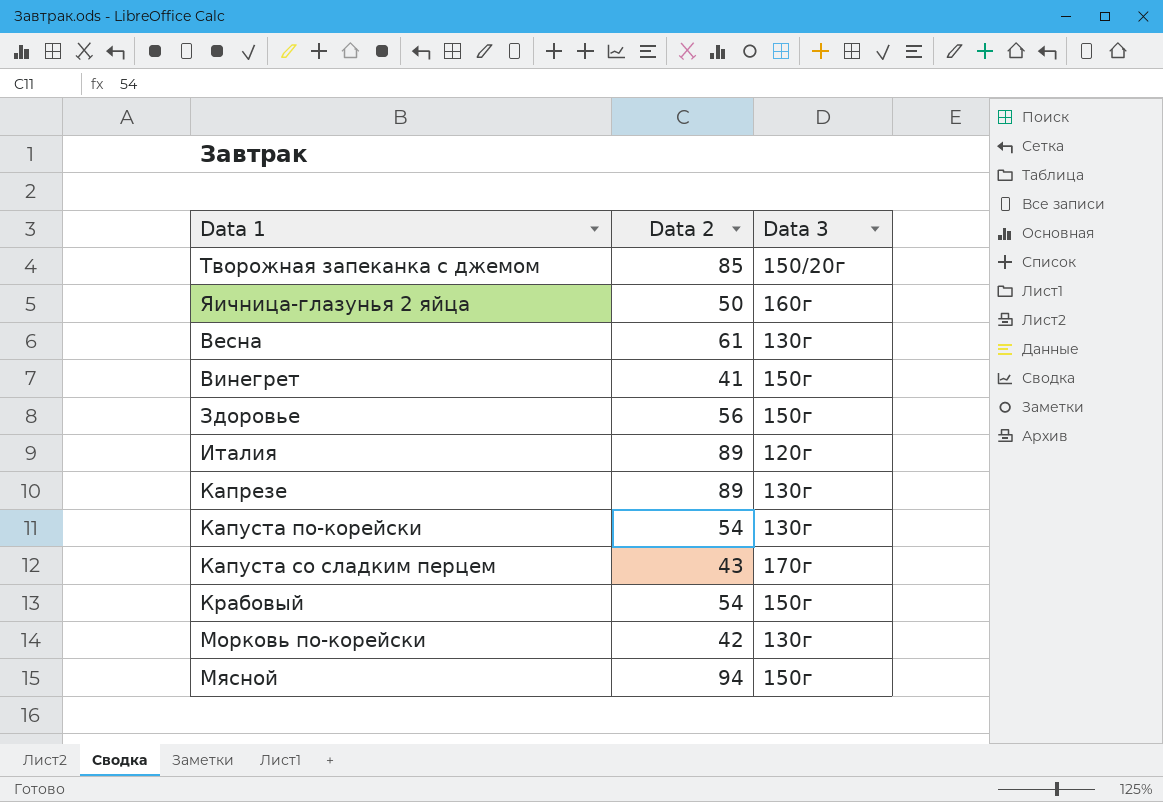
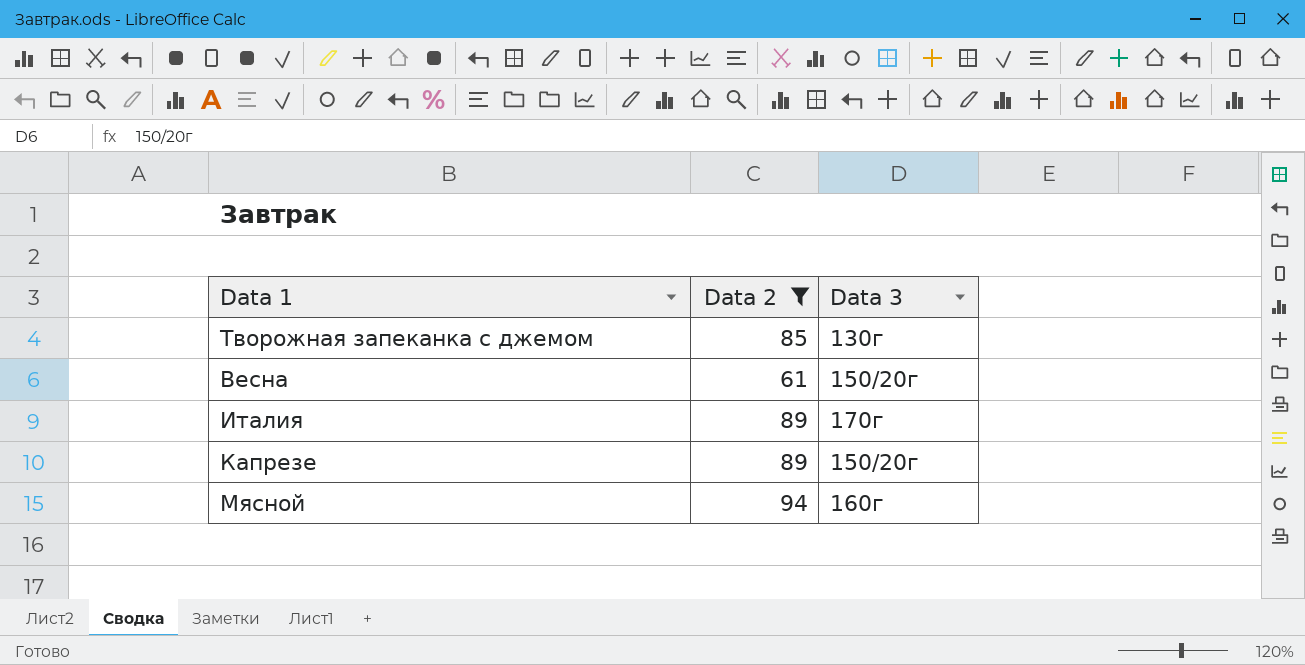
filter: none -> Data 2 >= 61
Творожная запеканка с джемом | Data 3: 150/20г -> 130г
Весна | Data 3: 130г -> 150/20г
Италия | Data 3: 120г -> 170г
Капрезе | Data 3: 130г -> 150/20г
Мясной | Data 3: 150г -> 160г

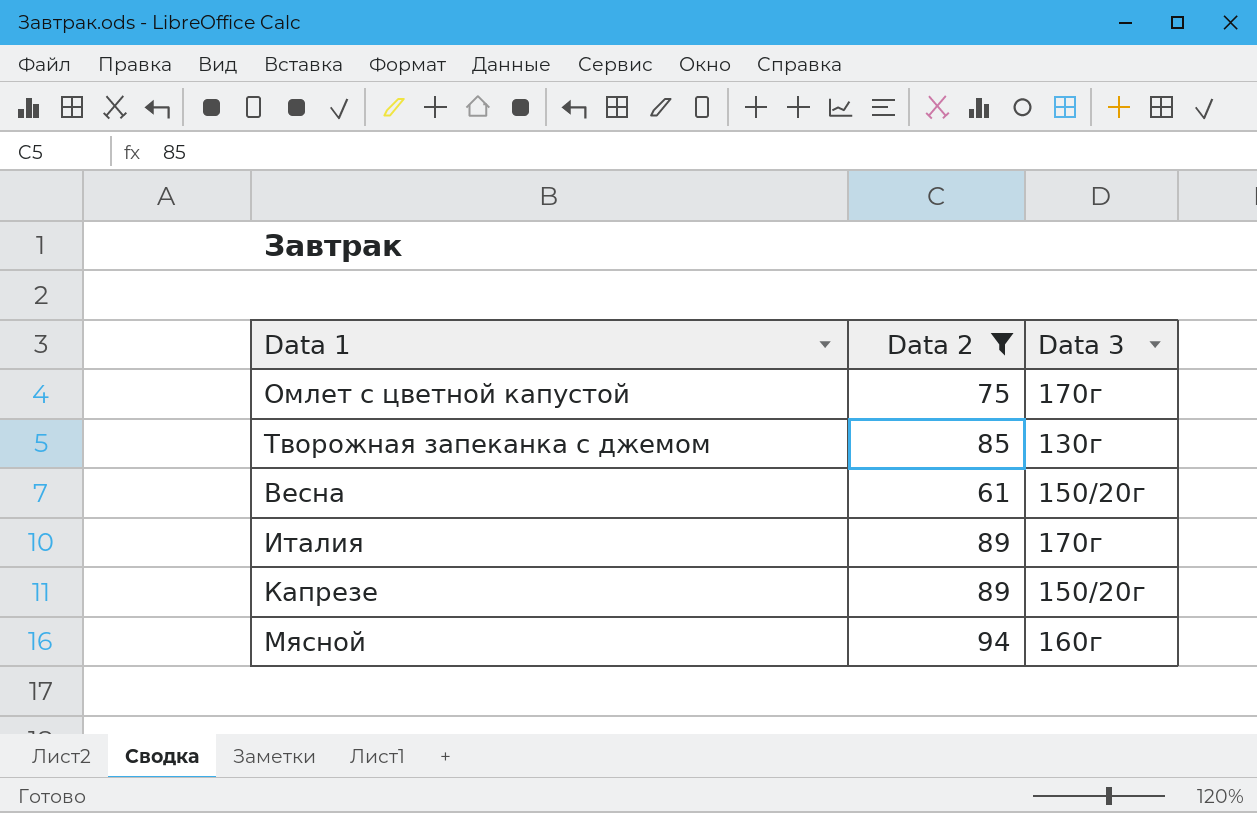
row Омлет с цветной капустой: none -> 75 | 170г

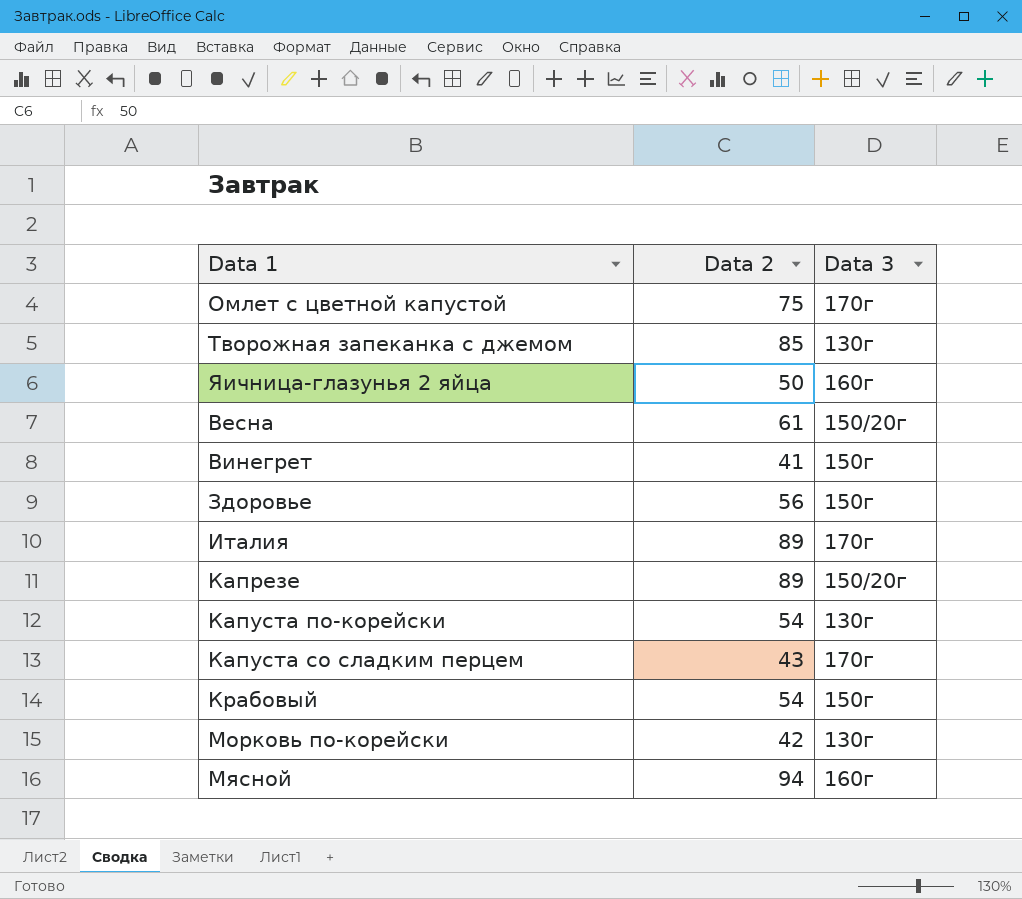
filter: Data 2 >= 61 -> none

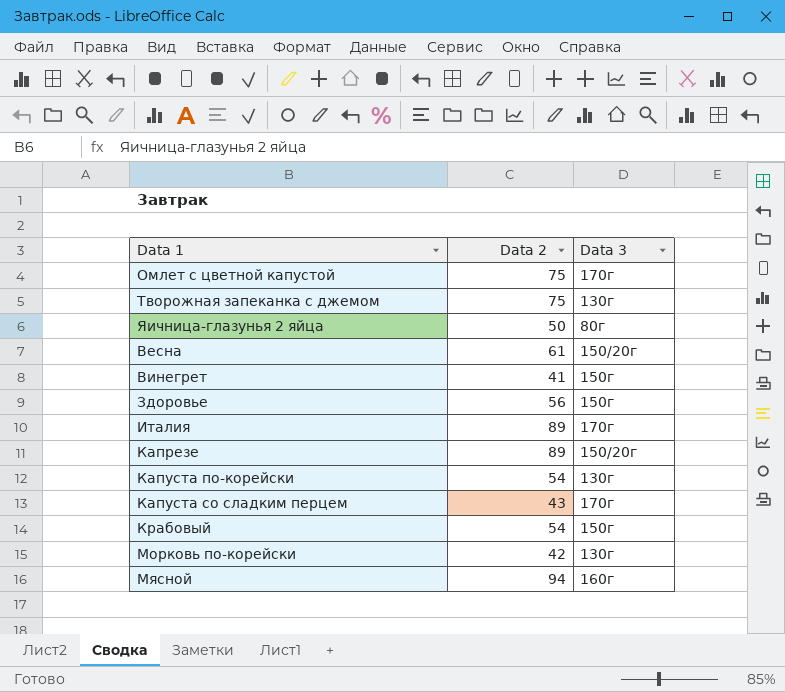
Творожная запеканка с джемом | Data 2: 85 -> 75
Яичница-глазунья 2 яйца | Data 3: 160г -> 80г

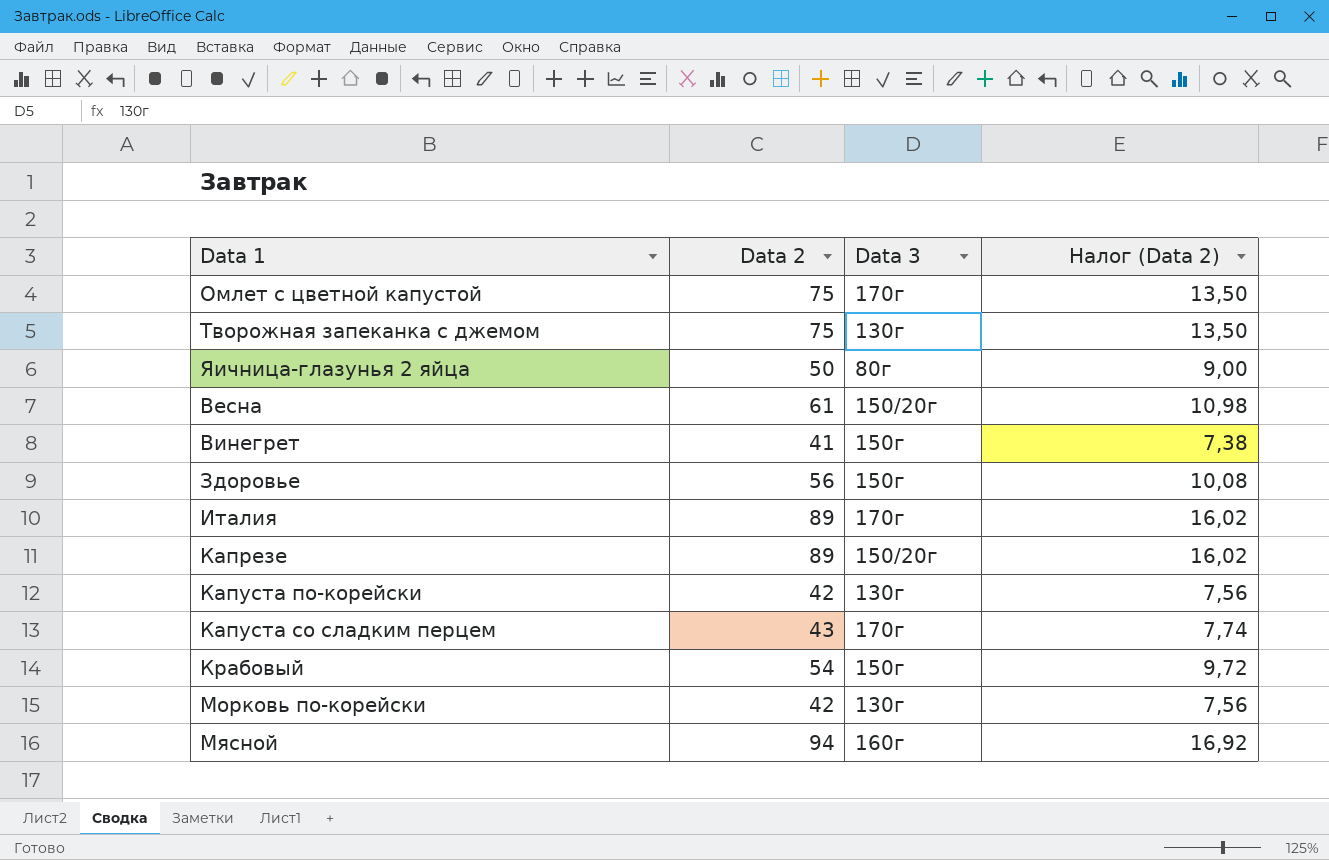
column Налог (Data 2) | formula: none -> [Data 2] * 0,18
Капуста по-корейски | Data 2: 54 -> 42

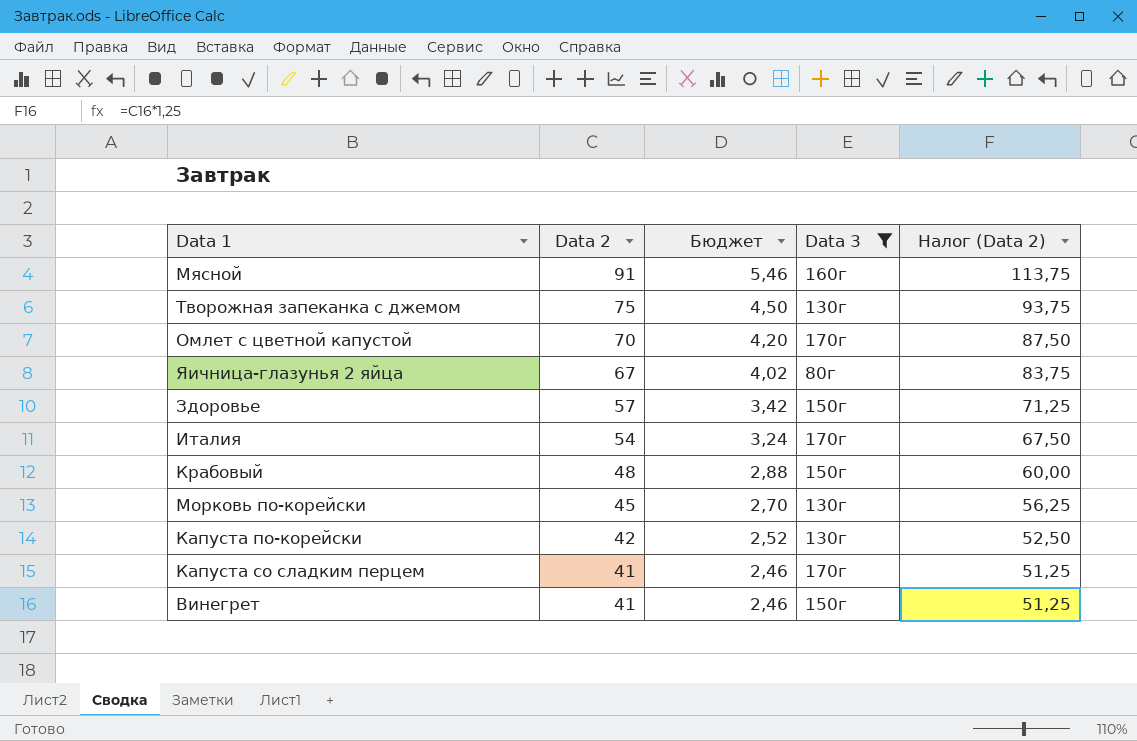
filter: none -> Data 3 != 150/20г
row order: none -> Data 2 descending
column Бюджет | formula: none -> [Data 2] * 0,06
column Налог (Data 2) | formula: [Data 2] * 0,18 -> [Data 2] * 1,25
Мясной | Data 2: 94 -> 91
Омлет с цветной капустой | Data 2: 75 -> 70
Яичница-глазунья 2 яйца | Data 2: 50 -> 67
Здоровье | Data 2: 56 -> 57
Италия | Data 2: 89 -> 54
Крабовый | Data 2: 54 -> 48
Морковь по-корейски | Data 2: 42 -> 45
Капуста со сладким перцем | Data 2: 43 -> 41

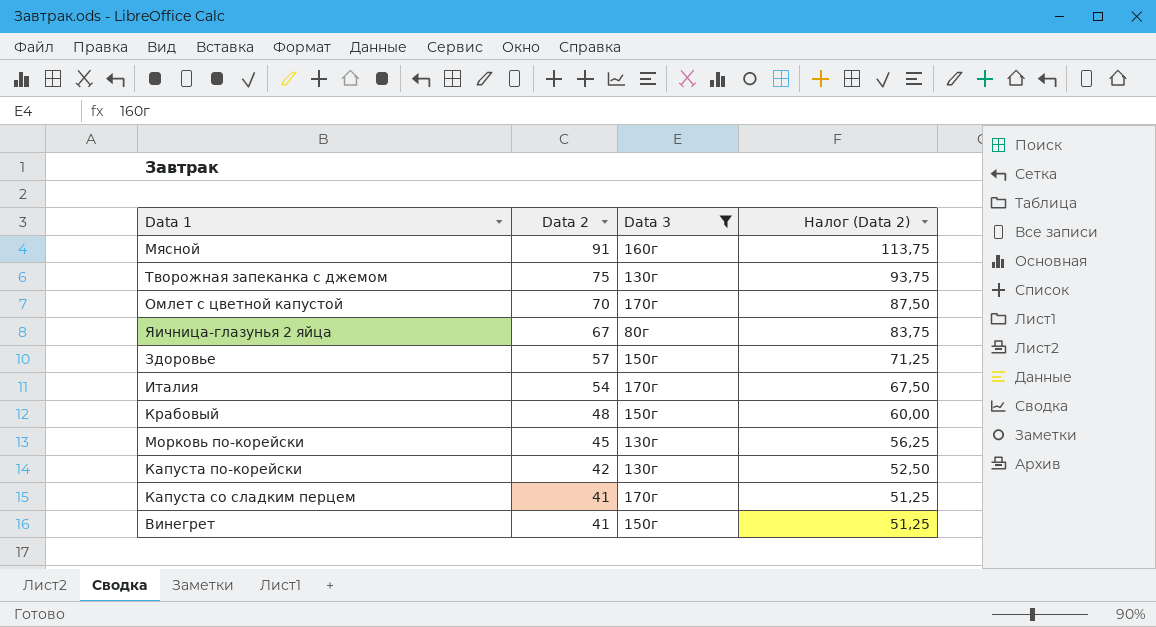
column Бюджет | formula: [Data 2] * 0,06 -> none

